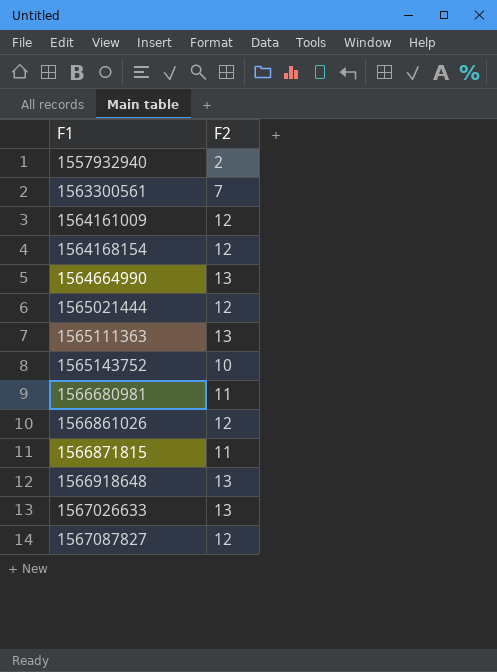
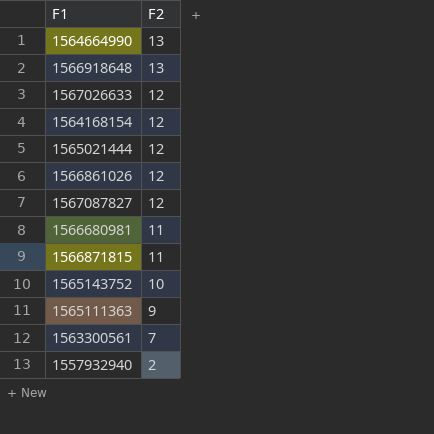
row order: F1 ascending -> F2 descending
row 1564161009: 12 -> none
1567026633 | F2: 13 -> 12
1565111363 | F2: 13 -> 9

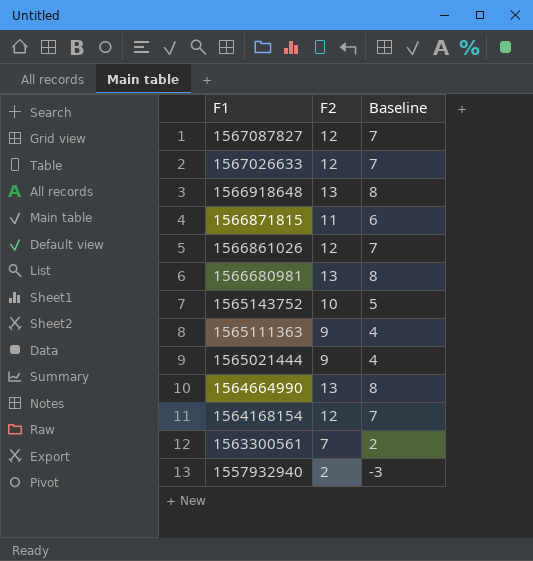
row order: F2 descending -> F1 descending
column Baseline | formula: none -> [F2] - 5
1566680981 | F2: 11 -> 13
1565021444 | F2: 12 -> 9

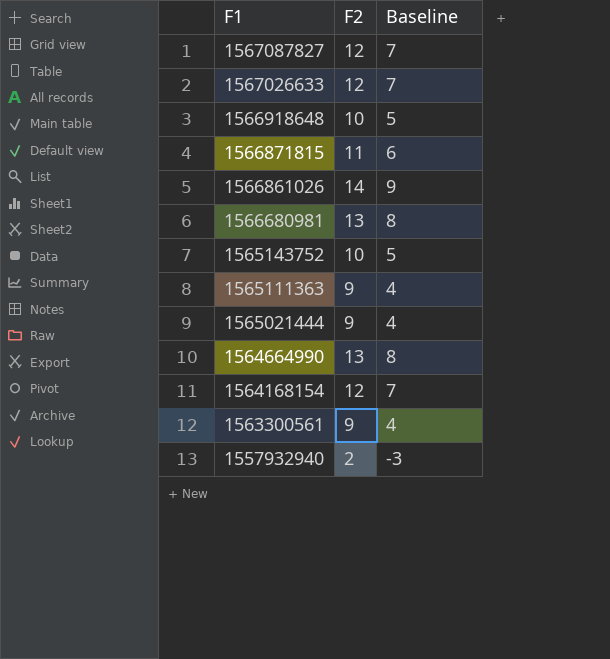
1566918648 | F2: 13 -> 10
1566918648 | Baseline: 8 -> 5
1566861026 | F2: 12 -> 14
1566861026 | Baseline: 7 -> 9
1563300561 | F2: 7 -> 9
1563300561 | Baseline: 2 -> 4

